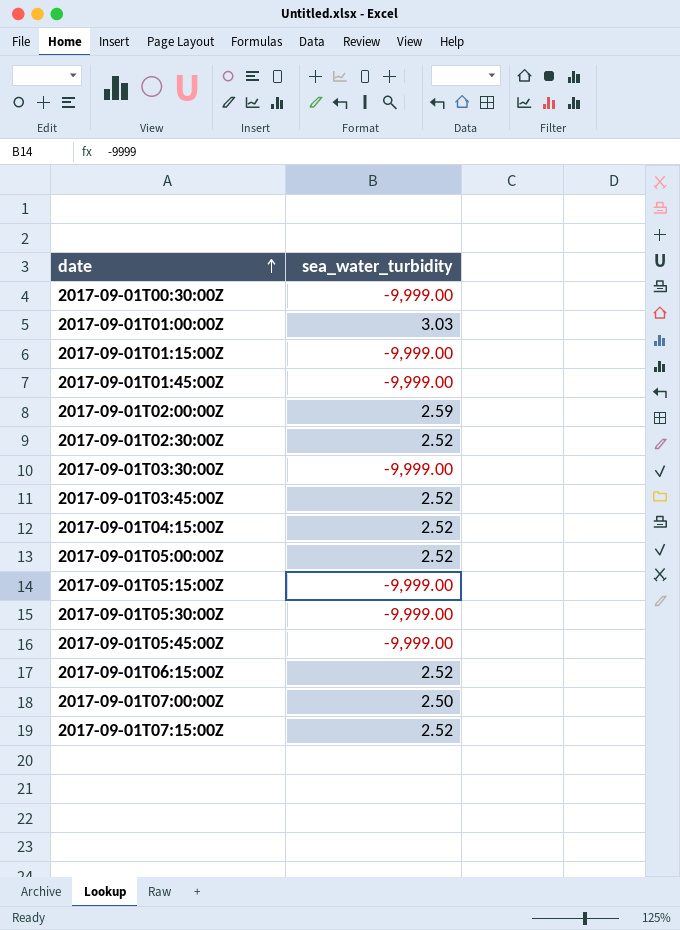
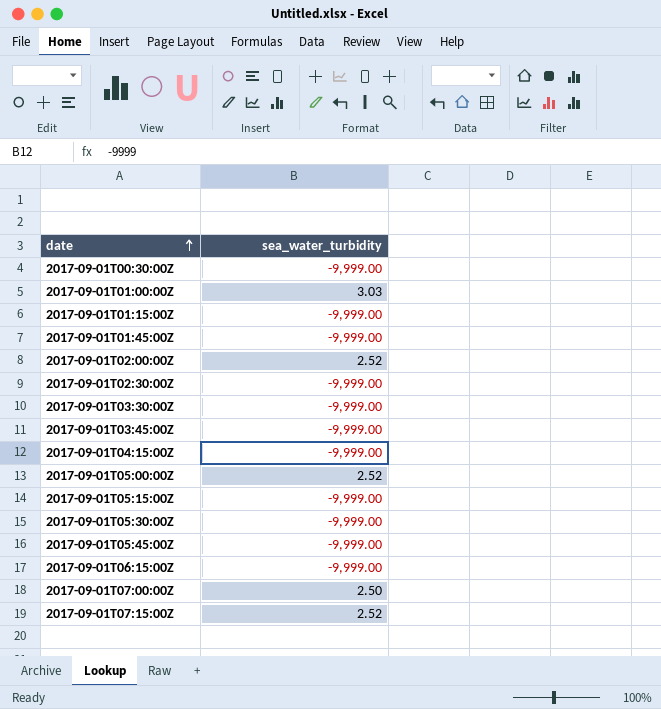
2017-09-01T02:00:00Z | sea_water_turbidity: 2.59 -> 2.52
2017-09-01T02:30:00Z | sea_water_turbidity: 2.52 -> -9,999.00
2017-09-01T03:45:00Z | sea_water_turbidity: 2.52 -> -9,999.00
2017-09-01T04:15:00Z | sea_water_turbidity: 2.52 -> -9,999.00
2017-09-01T06:15:00Z | sea_water_turbidity: 2.52 -> -9,999.00

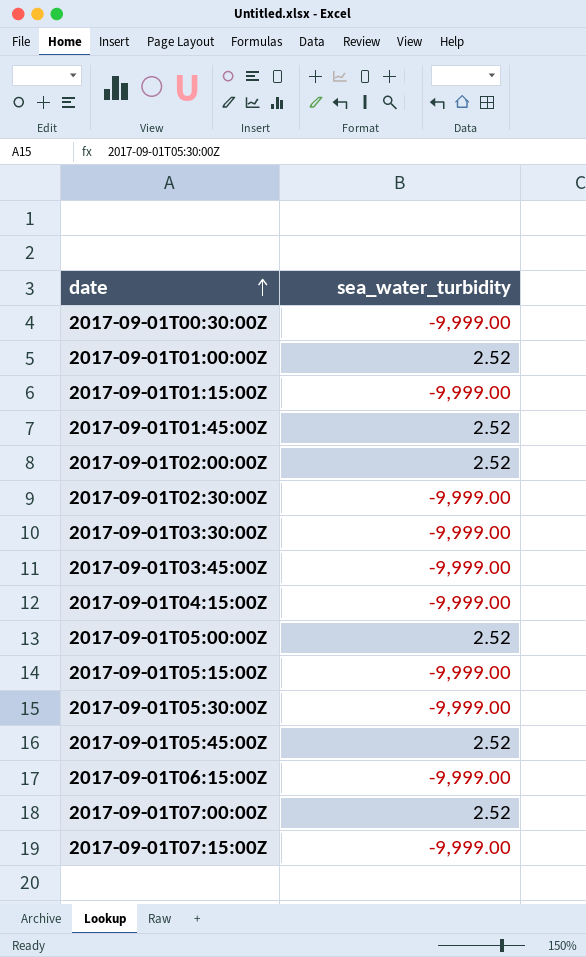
2017-09-01T01:00:00Z | sea_water_turbidity: 3.03 -> 2.52
2017-09-01T01:45:00Z | sea_water_turbidity: -9,999.00 -> 2.52
2017-09-01T05:45:00Z | sea_water_turbidity: -9,999.00 -> 2.52
2017-09-01T07:00:00Z | sea_water_turbidity: 2.50 -> 2.52
2017-09-01T07:15:00Z | sea_water_turbidity: 2.52 -> -9,999.00

